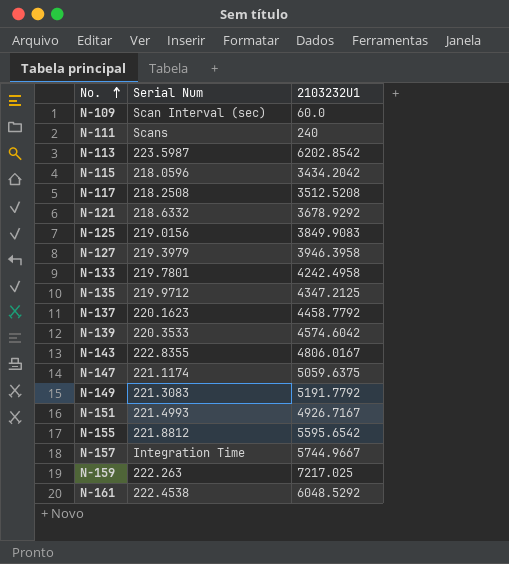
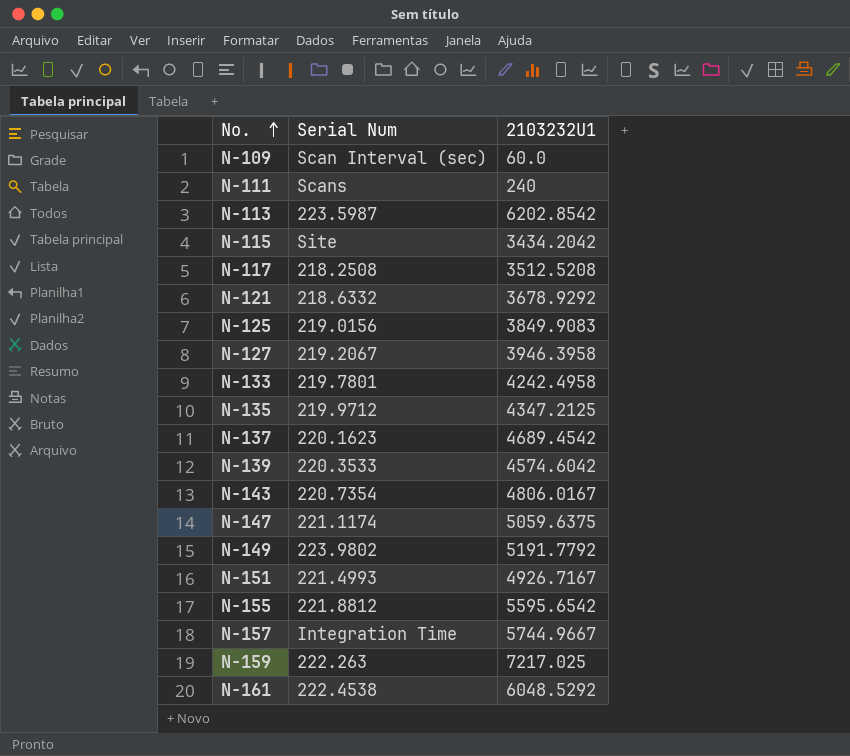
N-115 | Serial Num: 218.0596 -> Site
N-127 | Serial Num: 219.3979 -> 219.2067
N-137 | 2103232U1: 4458.7792 -> 4689.4542
N-143 | Serial Num: 222.8355 -> 220.7354
N-149 | Serial Num: 221.3083 -> 223.9802

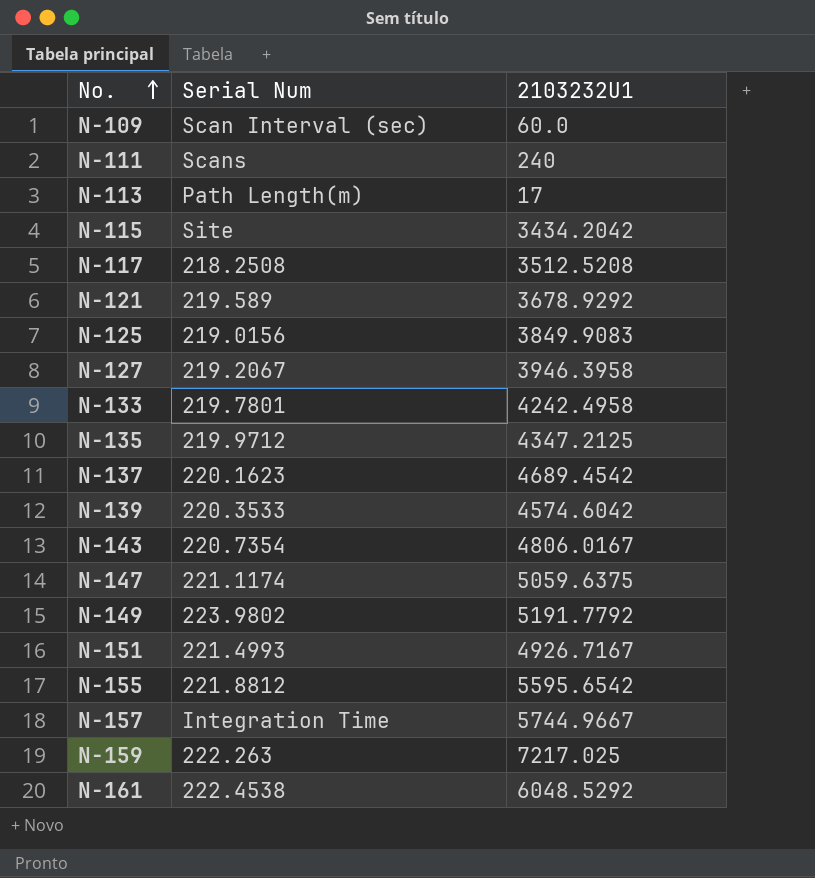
N-113 | Serial Num: 223.5987 -> Path Length(m)
N-113 | 2103232U1: 6202.8542 -> 17
N-121 | Serial Num: 218.6332 -> 219.589

